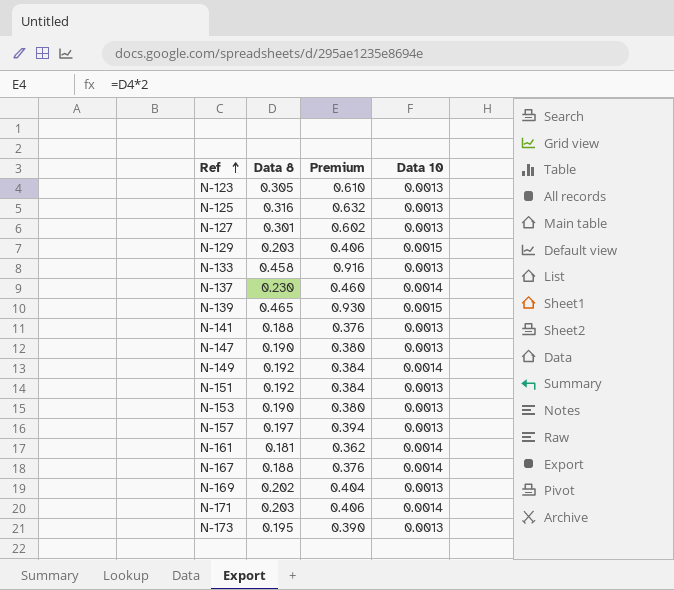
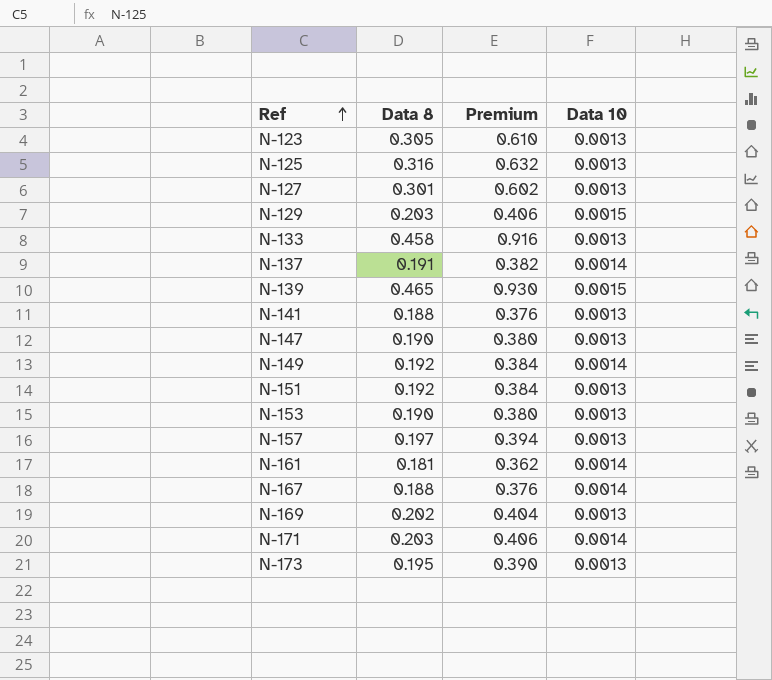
N-137 | Data 8: 0.230 -> 0.191
N-137 | Premium: 0.460 -> 0.382

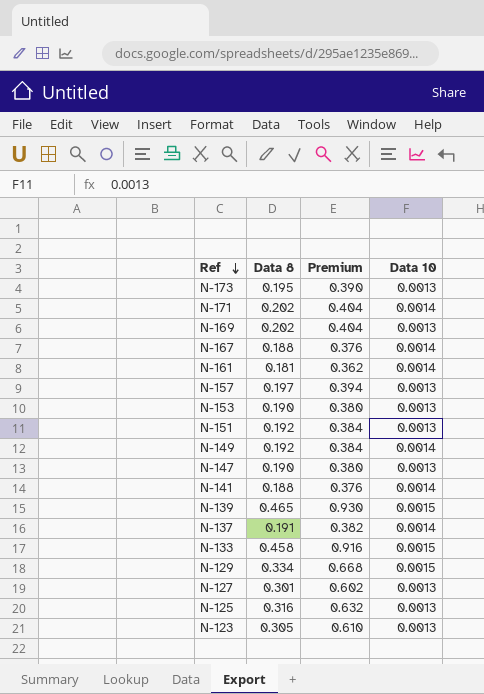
row order: Ref ascending -> Ref descending
N-171 | Data 8: 0.203 -> 0.202
N-171 | Premium: 0.406 -> 0.404
N-141 | Data 10: 0.0013 -> 0.0014
N-133 | Data 10: 0.0013 -> 0.0015
N-129 | Data 8: 0.203 -> 0.334
N-129 | Premium: 0.406 -> 0.668

